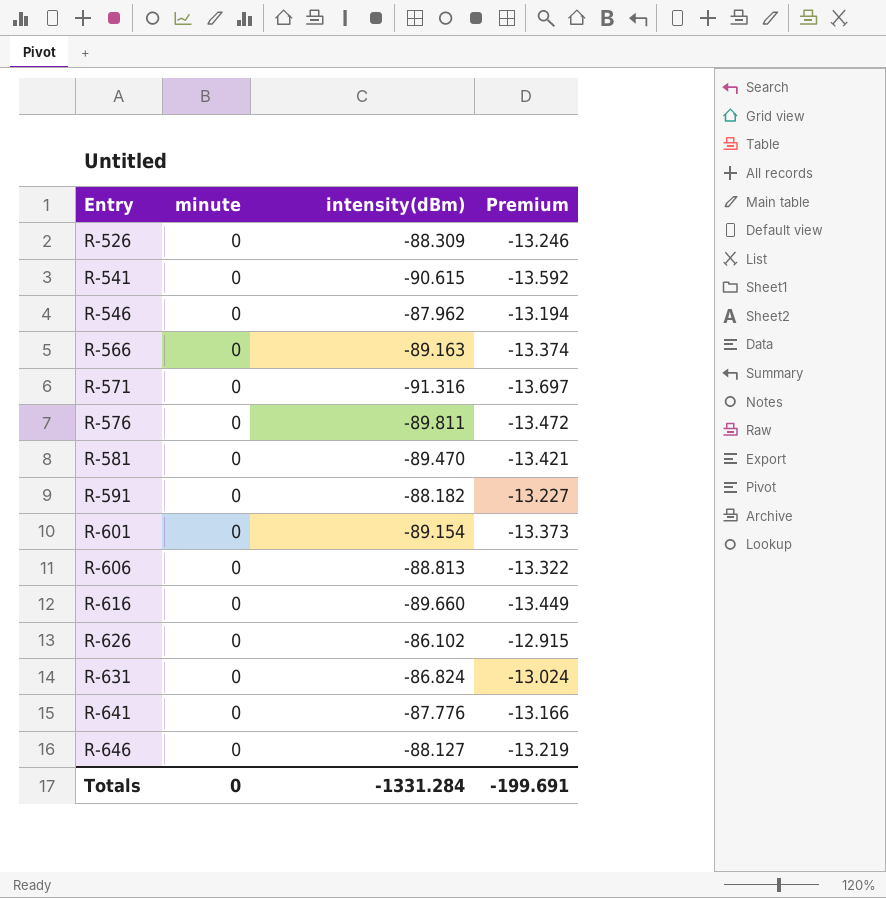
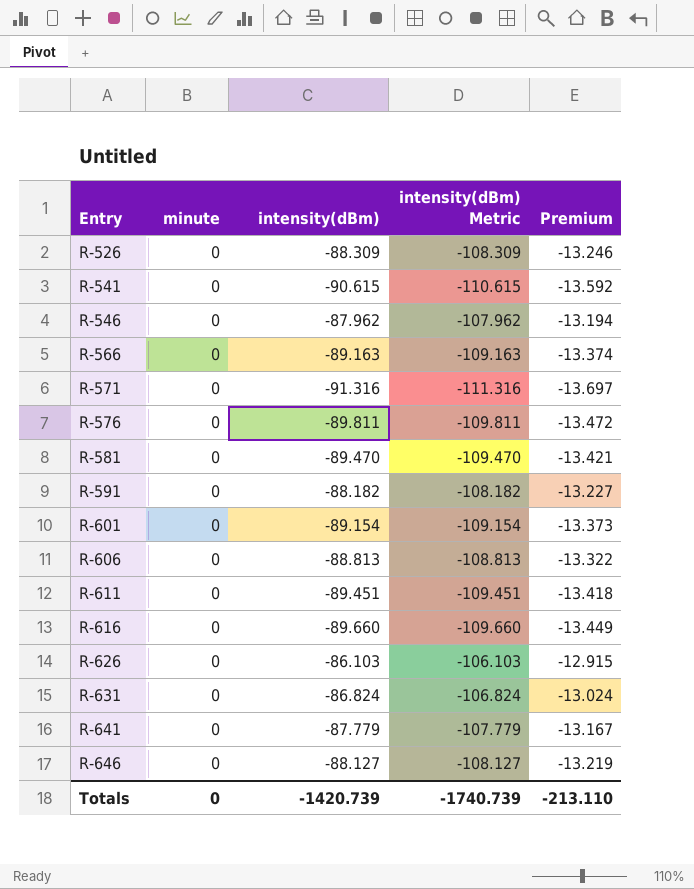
column intensity(dBm) Metric | formula: none -> [intensity(dBm)] - 20
row R-611: none -> 0 | -89.451 | -109.451 | -13.418
R-626 | intensity(dBm): -86.102 -> -86.103
R-641 | intensity(dBm): -87.776 -> -87.779
R-641 | Premium: -13.166 -> -13.167
Totals | intensity(dBm): -1331.284 -> -1420.739
Totals | Premium: -199.691 -> -213.110

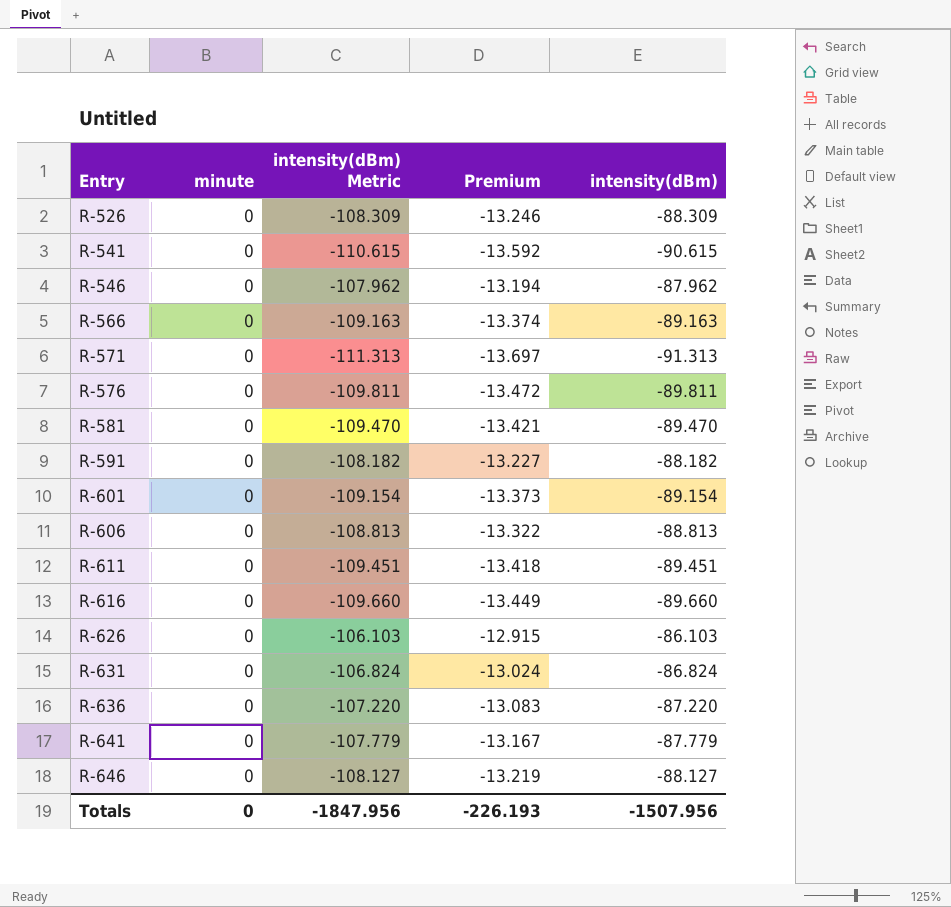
column intensity(dBm) | position: 3 -> 5
R-571 | intensity(dBm) Metric: -111.316 -> -111.313
R-571 | intensity(dBm): -91.316 -> -91.313
row R-636: none -> 0 | -107.220 | -13.083 | -87.220
Totals | intensity(dBm) Metric: -1740.739 -> -1847.956
Totals | Premium: -213.110 -> -226.193
Totals | intensity(dBm): -1420.739 -> -1507.956

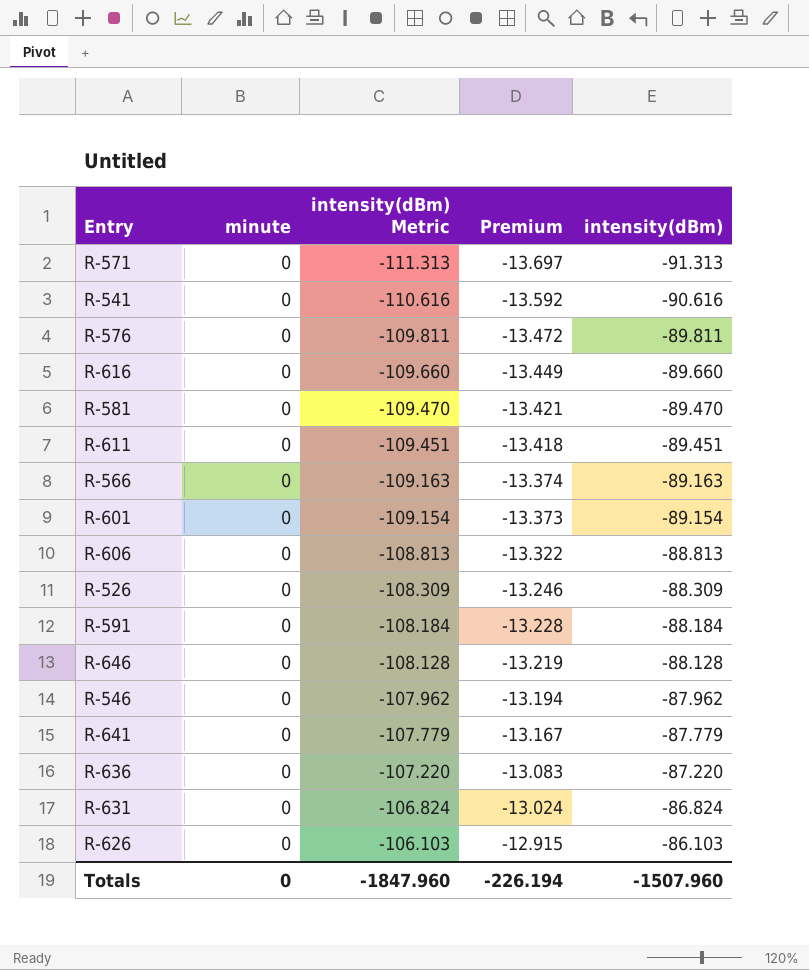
row order: Entry ascending -> intensity(dBm) Metric ascending
R-541 | intensity(dBm) Metric: -110.615 -> -110.616
R-541 | intensity(dBm): -90.615 -> -90.616
R-591 | intensity(dBm) Metric: -108.182 -> -108.184
R-591 | Premium: -13.227 -> -13.228
R-591 | intensity(dBm): -88.182 -> -88.184
R-646 | intensity(dBm) Metric: -108.127 -> -108.128
R-646 | intensity(dBm): -88.127 -> -88.128
Totals | intensity(dBm) Metric: -1847.956 -> -1847.960
Totals | Premium: -226.193 -> -226.194
Totals | intensity(dBm): -1507.956 -> -1507.960

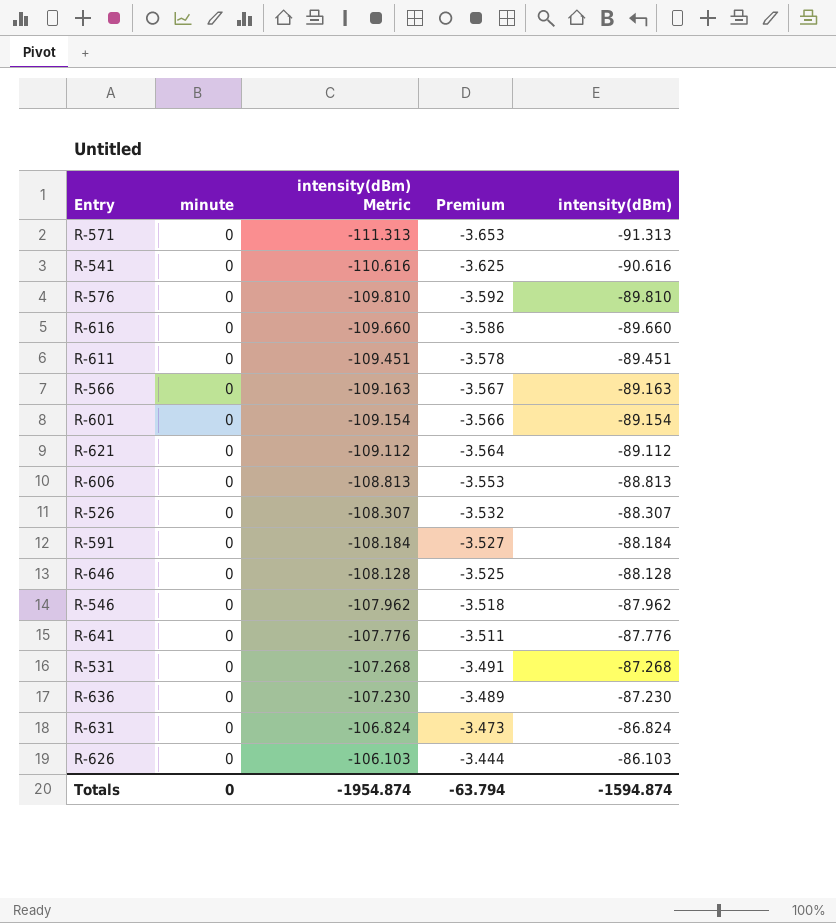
column Premium | formula: [intensity(dBm)] * 0.15 -> [intensity(dBm)] * 0.04
row R-581: 0 | -109.470 | -13.421 | -89.470 -> none
R-576 | intensity(dBm) Metric: -109.811 -> -109.810
R-576 | intensity(dBm): -89.811 -> -89.810
row R-621: none -> 0 | -109.112 | -3.564 | -89.112
R-526 | intensity(dBm) Metric: -108.309 -> -108.307
R-526 | intensity(dBm): -88.309 -> -88.307
R-641 | intensity(dBm) Metric: -107.779 -> -107.776
R-641 | intensity(dBm): -87.779 -> -87.776
row R-531: none -> 0 | -107.268 | -3.491 | -87.268
R-636 | intensity(dBm) Metric: -107.220 -> -107.230
R-636 | intensity(dBm): -87.220 -> -87.230
Totals | intensity(dBm) Metric: -1847.960 -> -1954.874
Totals | Premium: -226.194 -> -63.794
Totals | intensity(dBm): -1507.960 -> -1594.874

